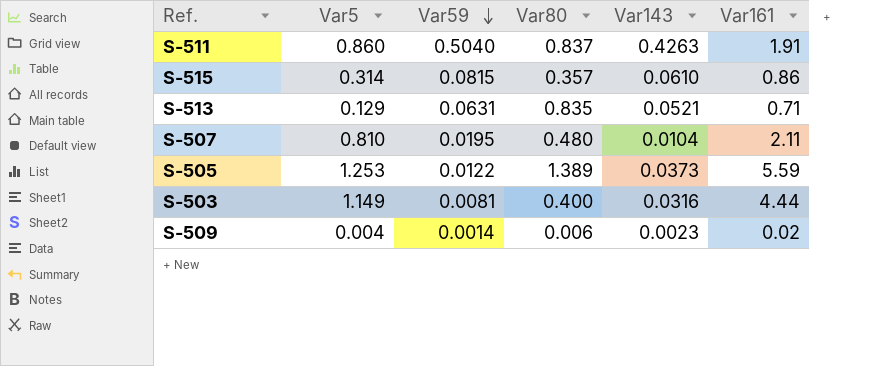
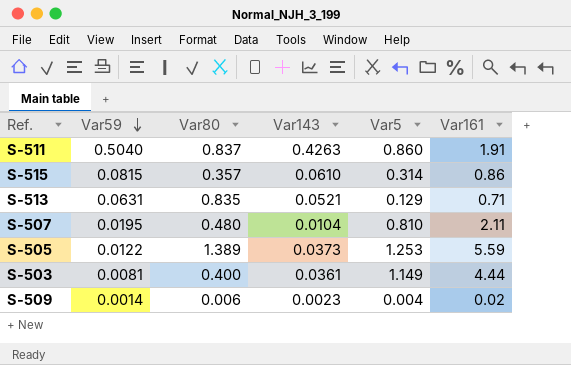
column Var5 | position: 2 -> 5
S-503 | Var143: 0.0316 -> 0.0361

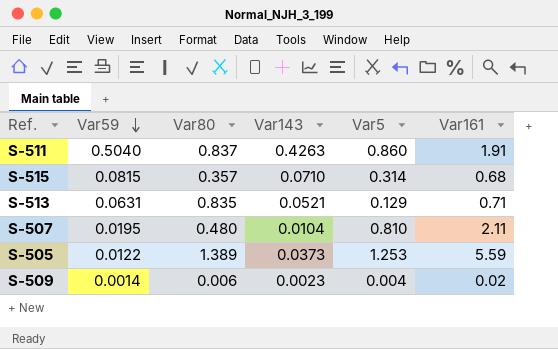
row S-503: 0.0081 | 0.400 | 0.0361 | 1.149 | 4.44 -> none
S-515 | Var143: 0.0610 -> 0.0710
S-515 | Var161: 0.86 -> 0.68

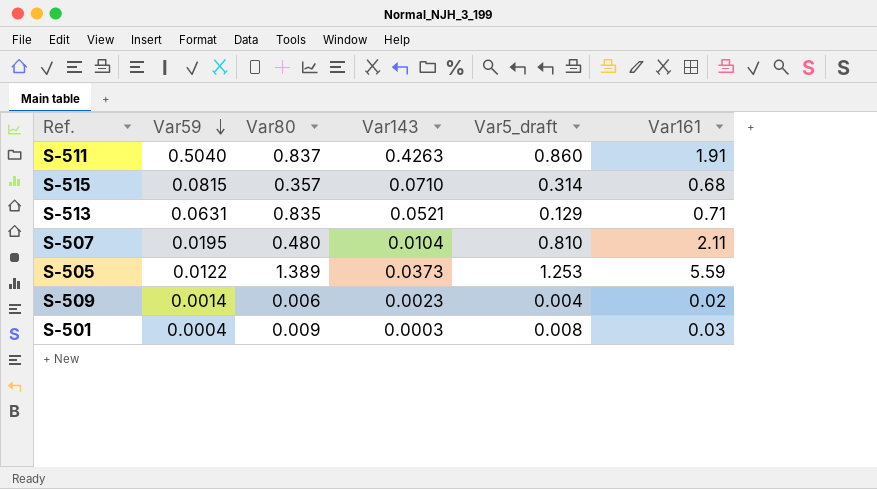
column name: Var5 -> Var5_draft
row S-501: none -> 0.0004 | 0.009 | 0.0003 | 0.008 | 0.03

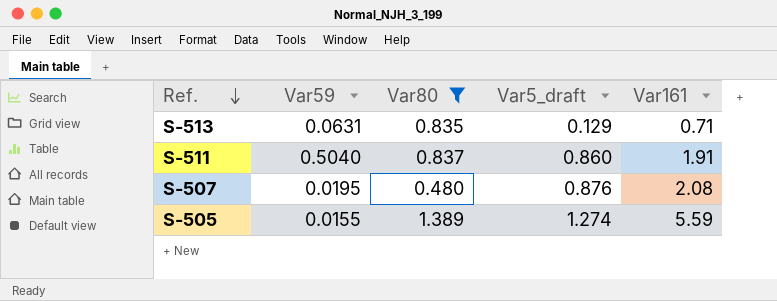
filter: none -> Var80 >= 0.480
row order: Var59 descending -> Ref. descending
column Var143 | position: 4 -> none
S-507 | Var5_draft: 0.810 -> 0.876
S-507 | Var161: 2.11 -> 2.08
S-505 | Var59: 0.0122 -> 0.0155
S-505 | Var5_draft: 1.253 -> 1.274

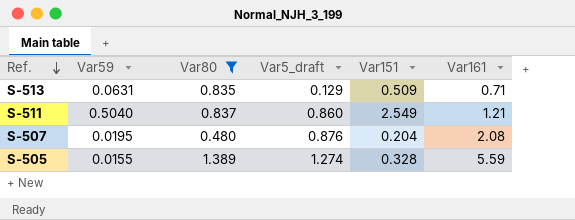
column Var151 | position: none -> 5
S-511 | Var161: 1.91 -> 1.21

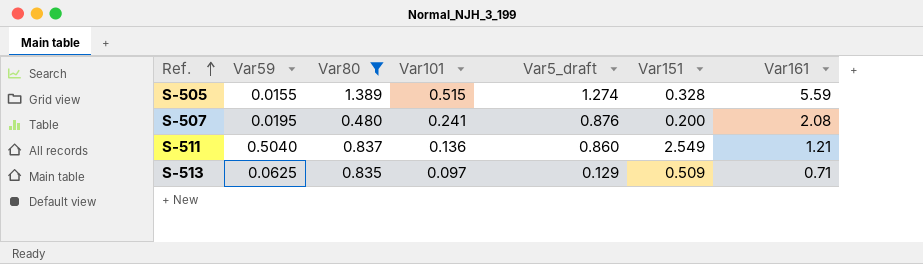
row order: Ref. descending -> Ref. ascending
column Var101 | position: none -> 4
S-507 | Var151: 0.204 -> 0.200
S-513 | Var59: 0.0631 -> 0.0625

